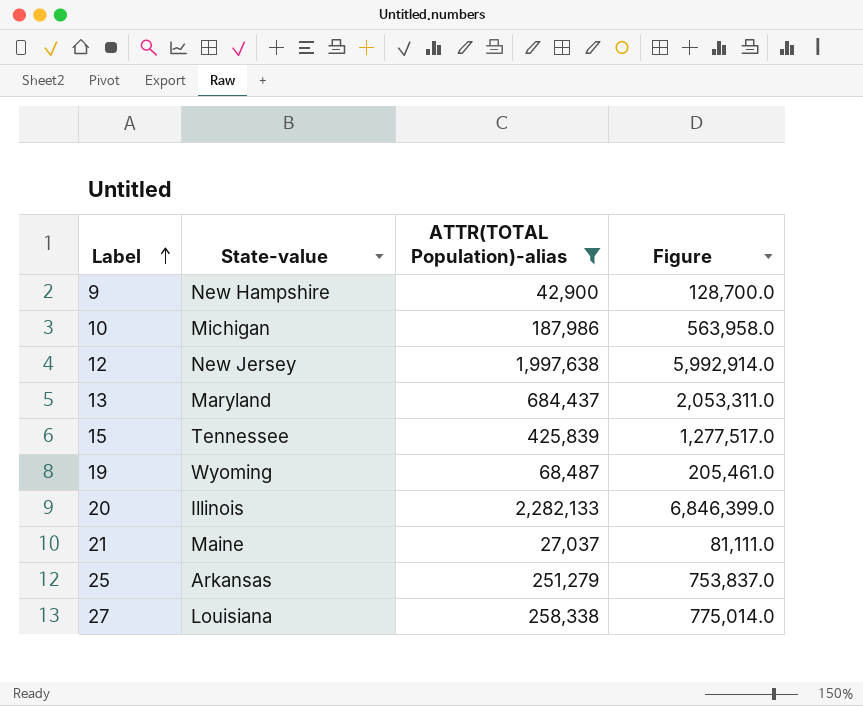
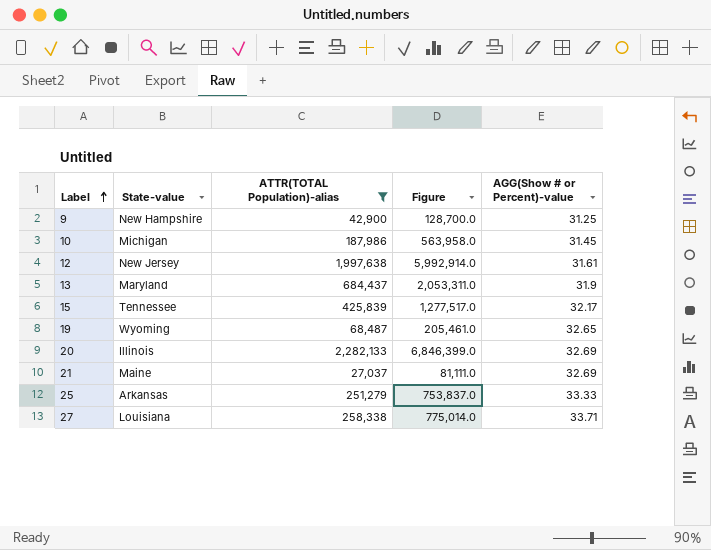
column AGG(Show # or Percent)-value | position: none -> 5

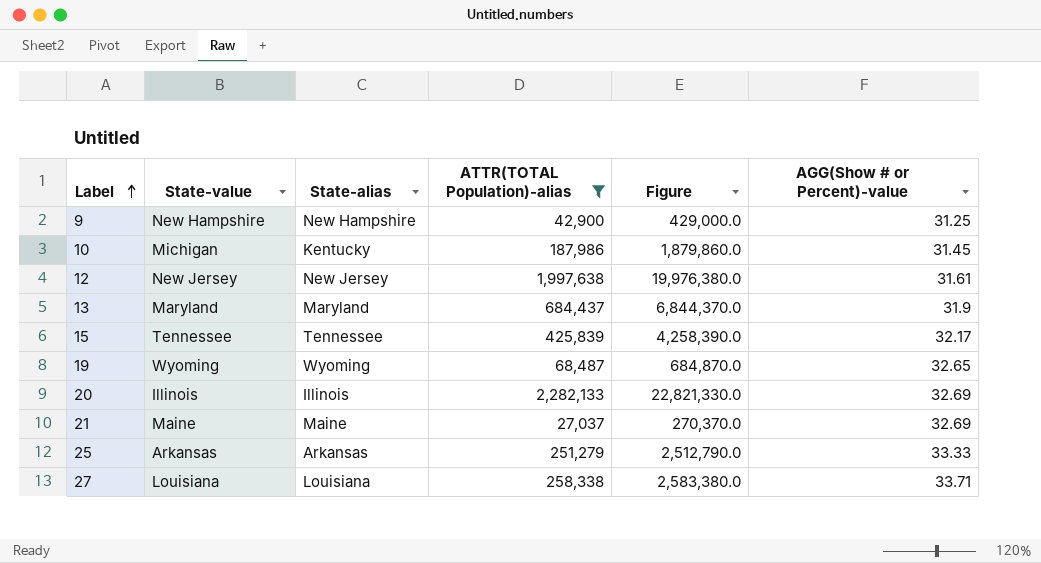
column State-alias | position: none -> 3
column Figure | formula: [ATTR(TOTAL Population)-alias] * 3 -> [ATTR(TOTAL Population)-alias] * 10

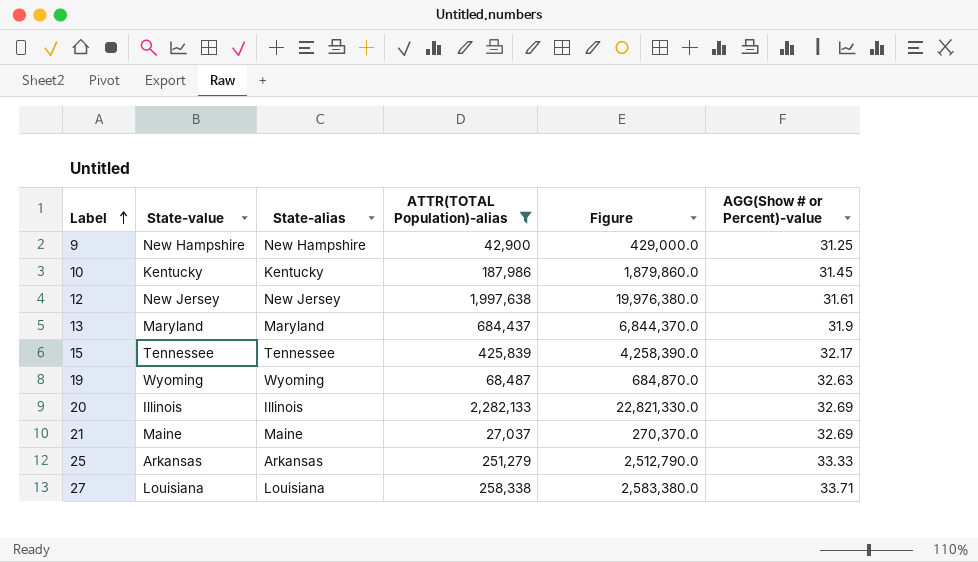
10 | State-value: Michigan -> Kentucky
19 | AGG(Show # or Percent)-value: 32.65 -> 32.63

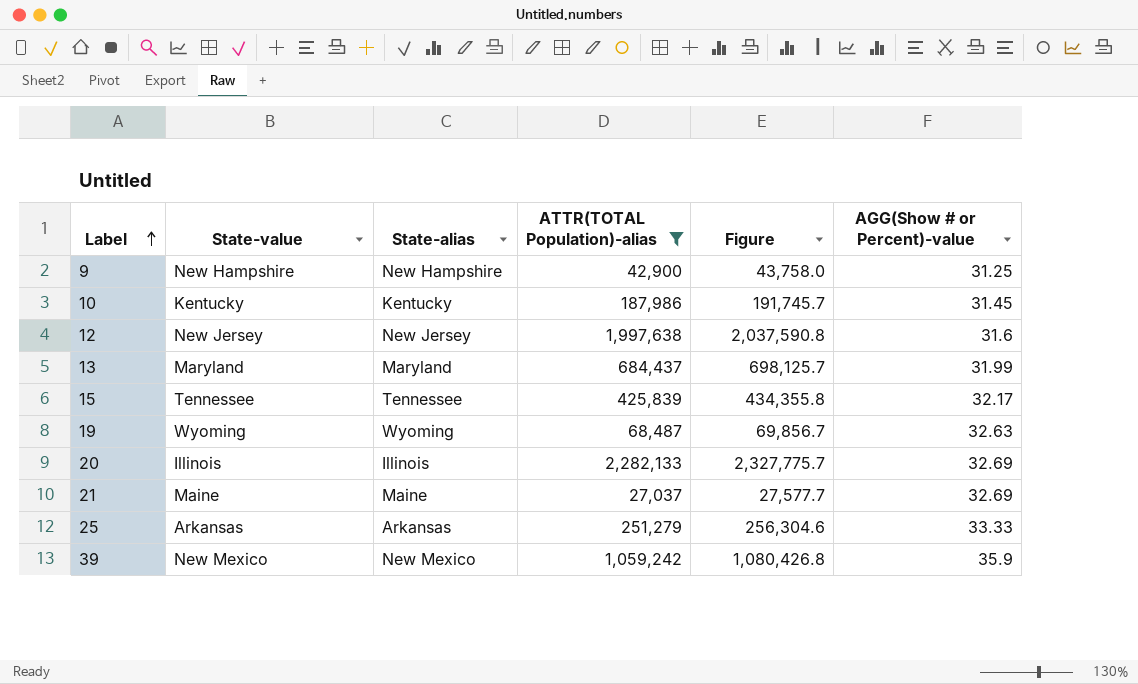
column Figure | formula: [ATTR(TOTAL Population)-alias] * 10 -> [ATTR(TOTAL Population)-alias] * 1.02
row 27: Louisiana | Louisiana | 258,338 | 2,583,380.0 | 33.71 -> none
12 | AGG(Show # or Percent)-value: 31.61 -> 31.6
13 | AGG(Show # or Percent)-value: 31.9 -> 31.99
row 39: none -> New Mexico | New Mexico | 1,059,242 | 1,080,426.8 | 35.9

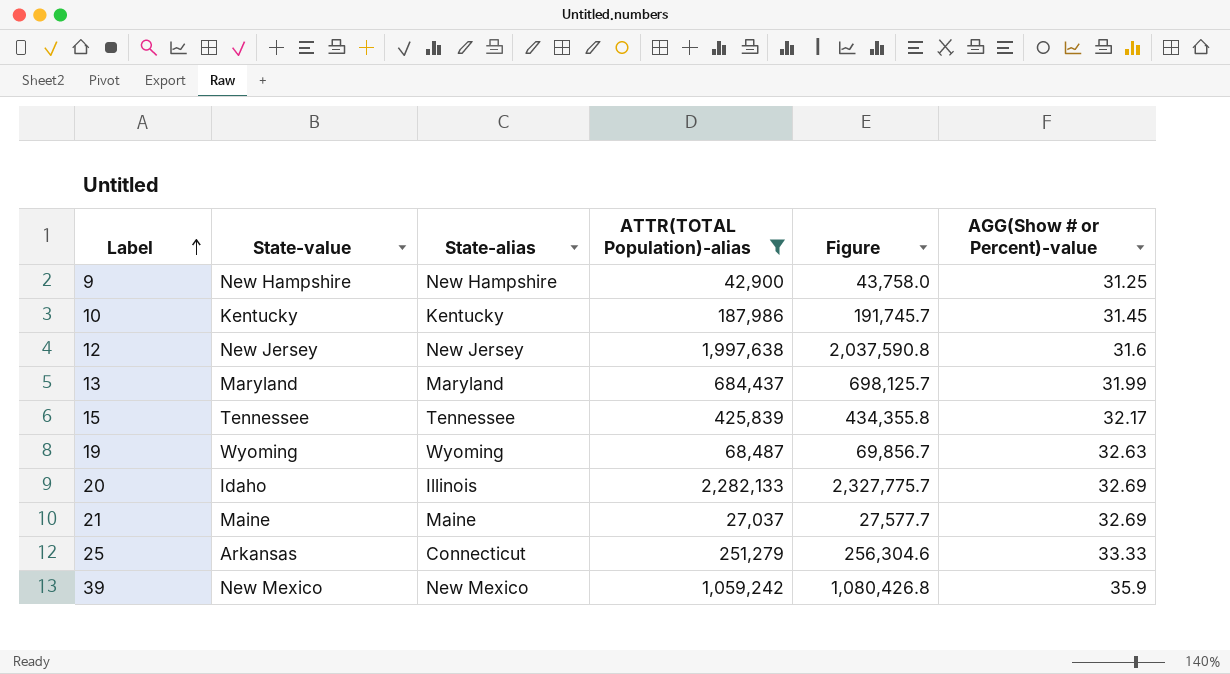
20 | State-value: Illinois -> Idaho
25 | State-alias: Arkansas -> Connecticut

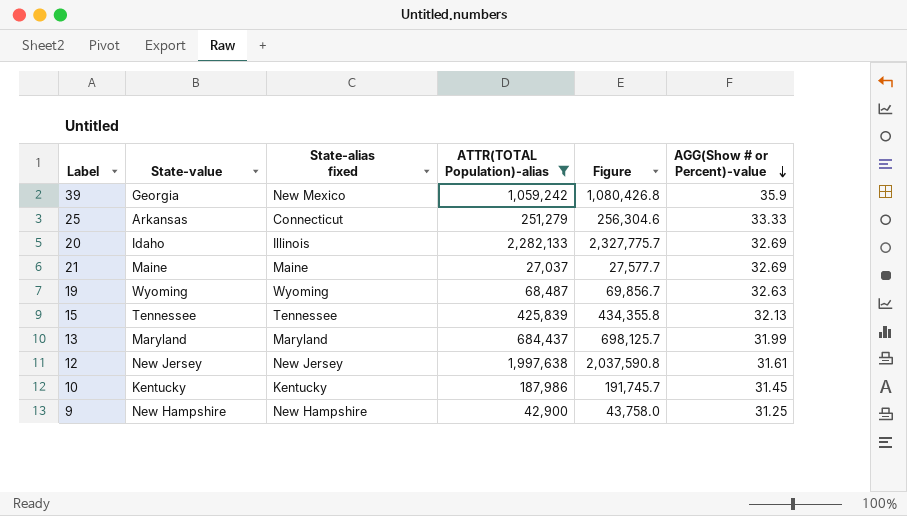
row order: Label ascending -> AGG(Show # or Percent)-value descending
column name: State-alias -> State-alias fixed
39 | State-value: New Mexico -> Georgia
15 | AGG(Show # or Percent)-value: 32.17 -> 32.13
12 | AGG(Show # or Percent)-value: 31.6 -> 31.61

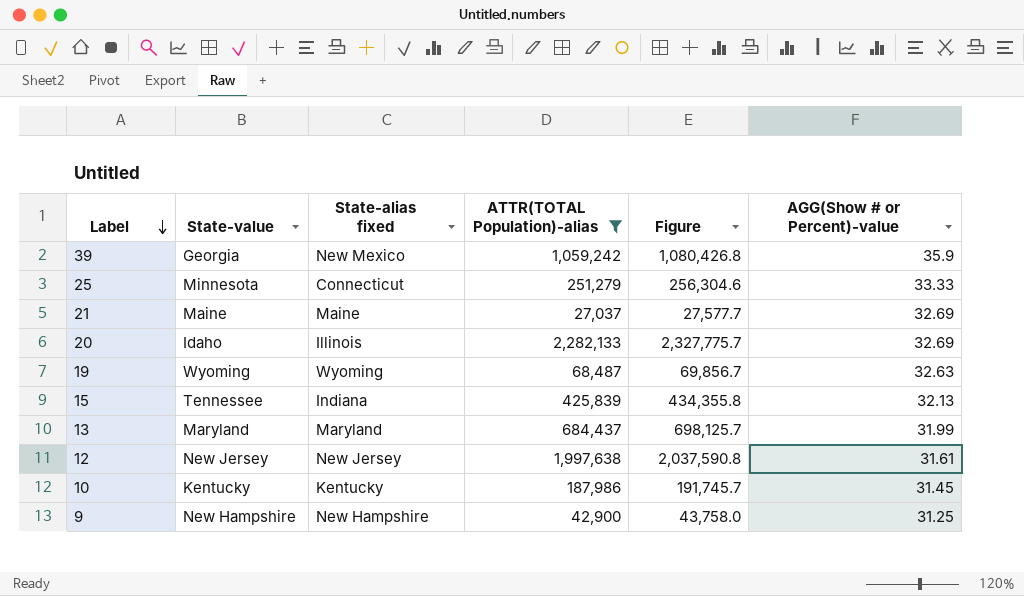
row order: AGG(Show # or Percent)-value descending -> Label descending
25 | State-value: Arkansas -> Minnesota
15 | State-alias fixed: Tennessee -> Indiana

